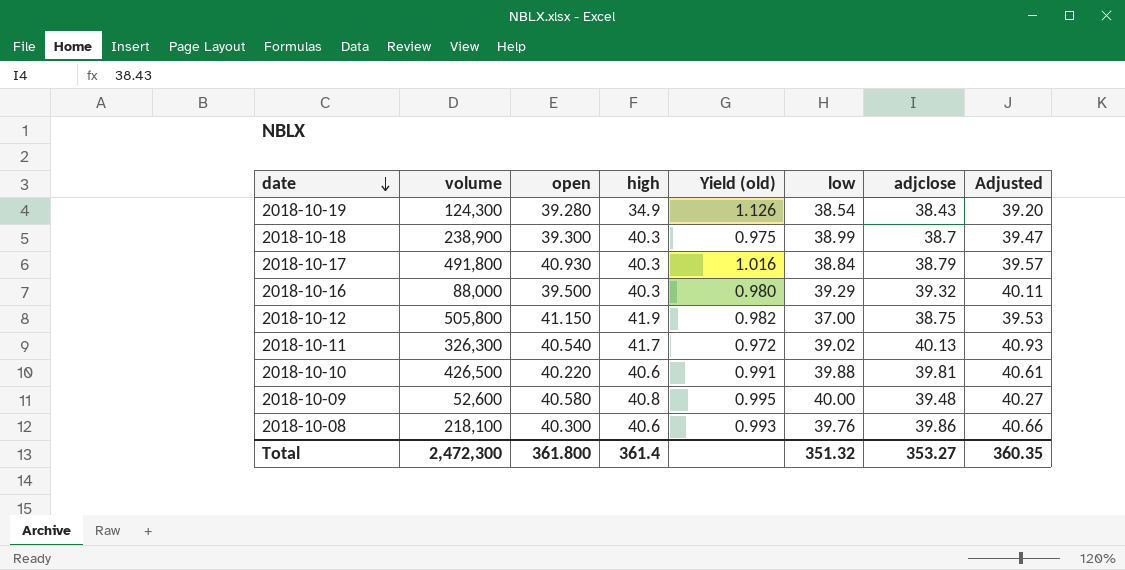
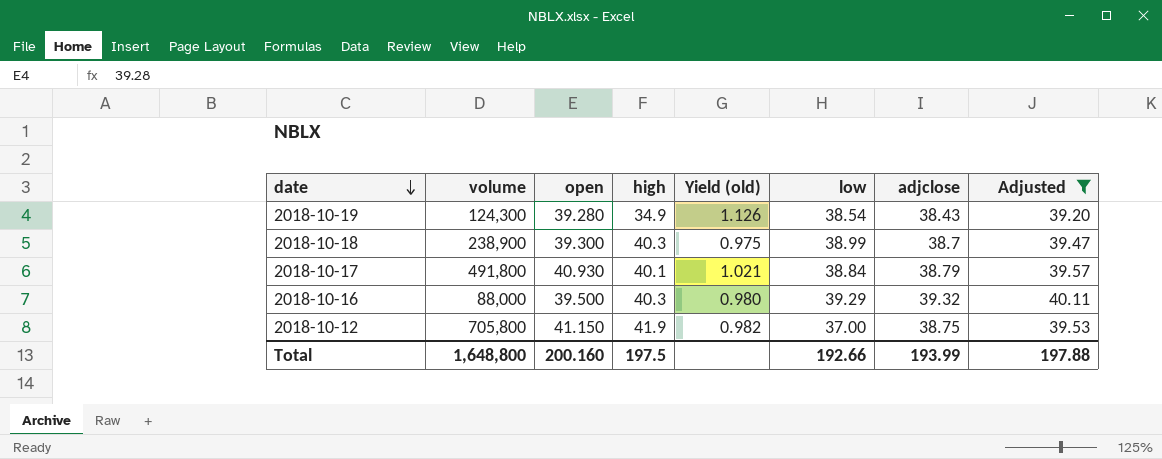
filter: none -> Adjusted <= 40.11
2018-10-17 | high: 40.3 -> 40.1
2018-10-17 | Yield (old): 1.016 -> 1.021
2018-10-12 | volume: 505,800 -> 705,800
Total | volume: 2,472,300 -> 1,648,800
Total | open: 361.800 -> 200.160
Total | high: 361.4 -> 197.5
Total | low: 351.32 -> 192.66
Total | adjclose: 353.27 -> 193.99
Total | Adjusted: 360.35 -> 197.88

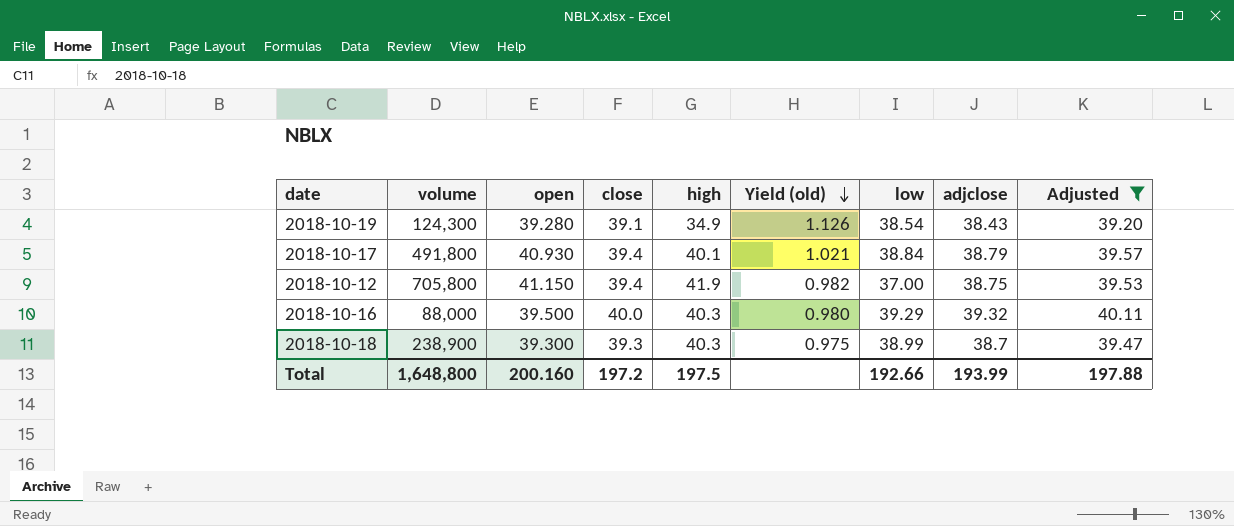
row order: date descending -> Yield (old) descending
column close | position: none -> 4

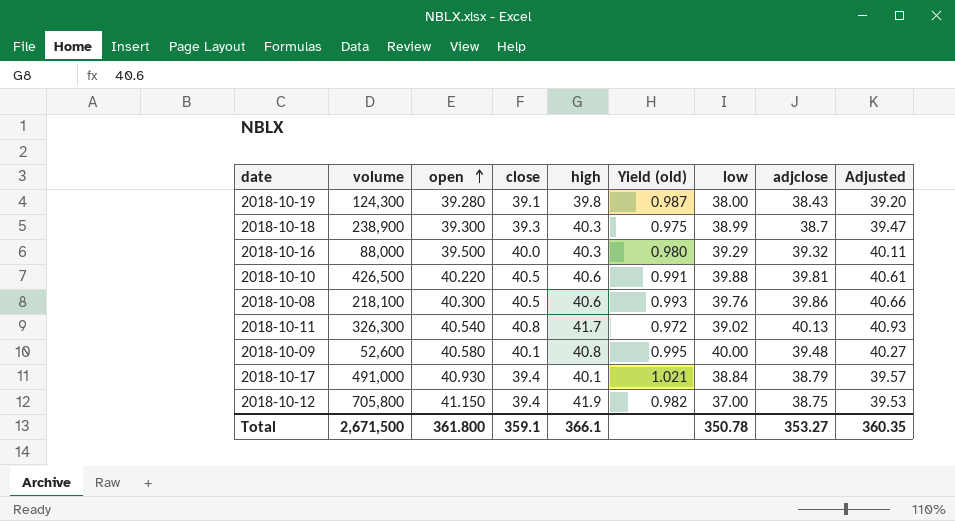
filter: Adjusted <= 40.11 -> none
row order: Yield (old) descending -> open ascending
2018-10-19 | high: 34.9 -> 39.8
2018-10-19 | Yield (old): 1.126 -> 0.987
2018-10-19 | low: 38.54 -> 38.00
2018-10-17 | volume: 491,800 -> 491,000
Total | volume: 1,648,800 -> 2,671,500
Total | open: 200.160 -> 361.800
Total | close: 197.2 -> 359.1
Total | high: 197.5 -> 366.1
Total | low: 192.66 -> 350.78
Total | adjclose: 193.99 -> 353.27
Total | Adjusted: 197.88 -> 360.35

